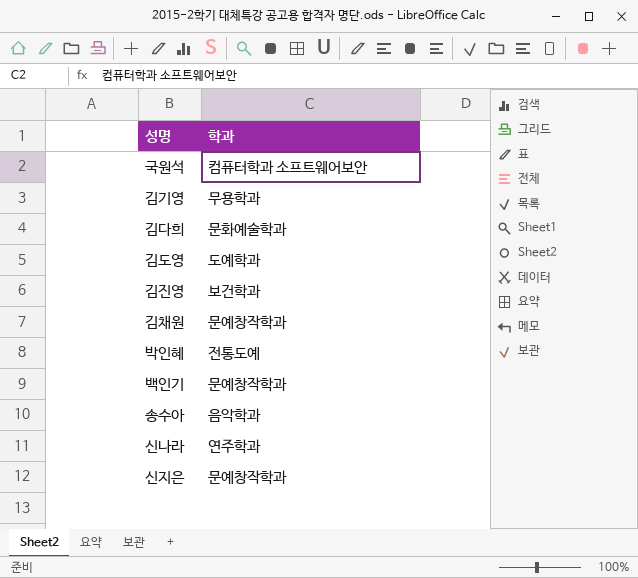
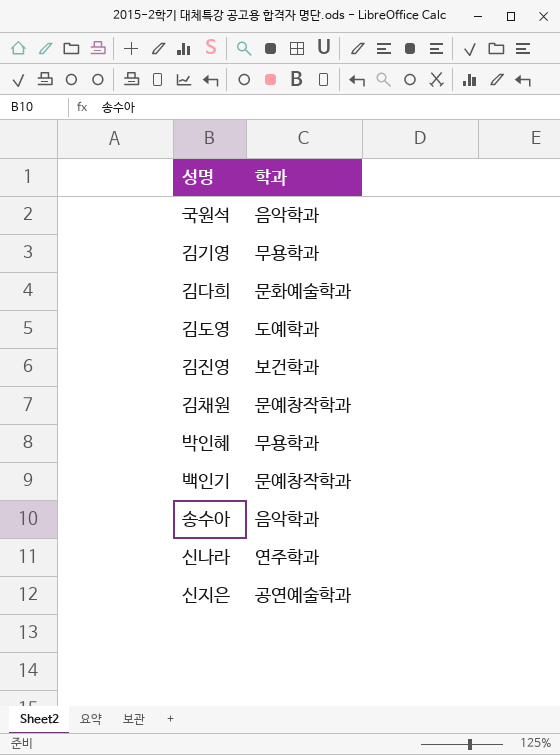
국원석 | 학과: 컴퓨터학과 소프트웨어보안 -> 음악학과
박인혜 | 학과: 전통도예 -> 무용학과
신지은 | 학과: 문예창작학과 -> 공연예술학과

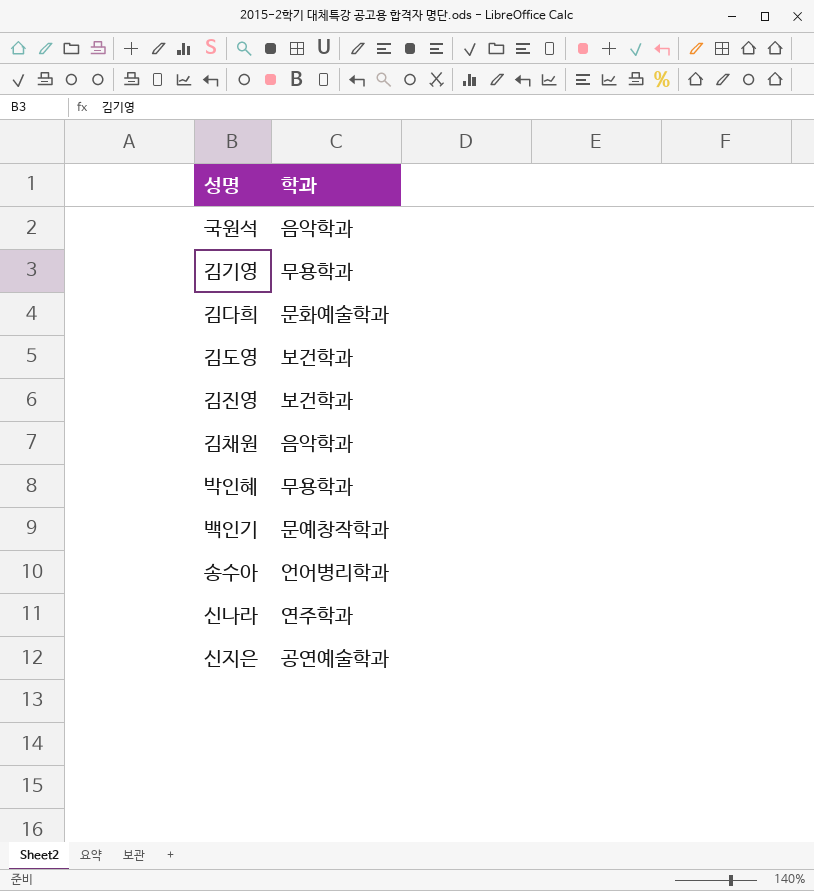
김도영 | 학과: 도예학과 -> 보건학과
김채원 | 학과: 문예창작학과 -> 음악학과
송수아 | 학과: 음악학과 -> 언어병리학과

